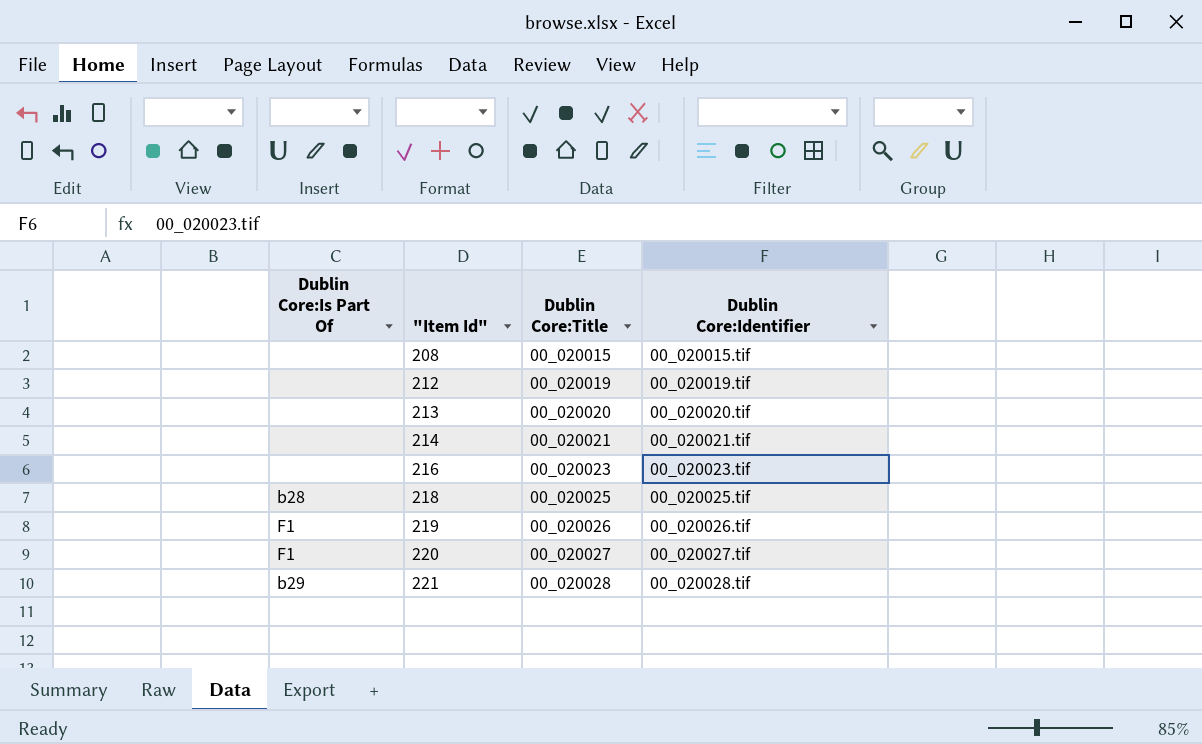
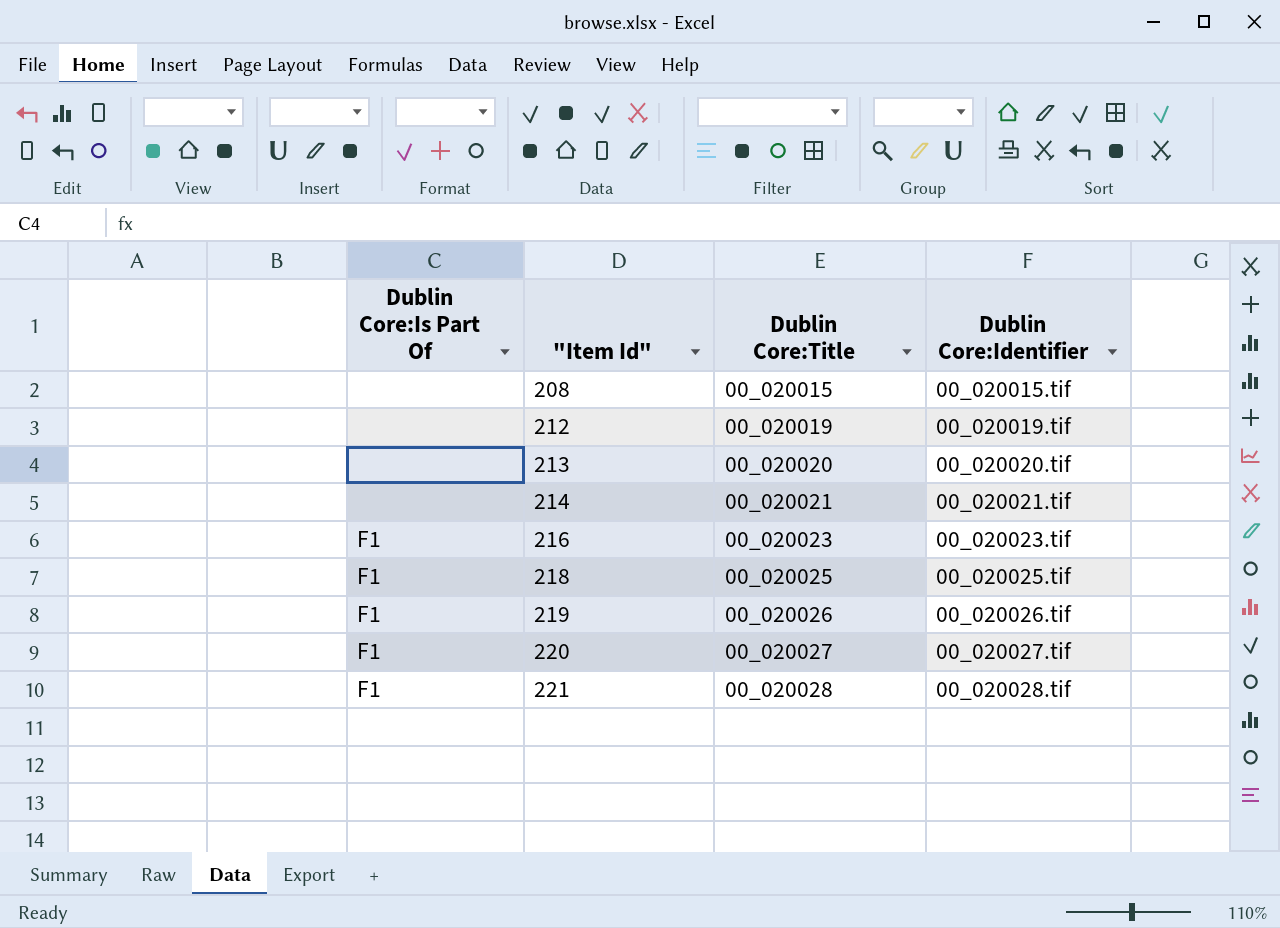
216 | Dublin Core:Is Part Of: none -> F1
218 | Dublin Core:Is Part Of: b28 -> F1
221 | Dublin Core:Is Part Of: b29 -> F1

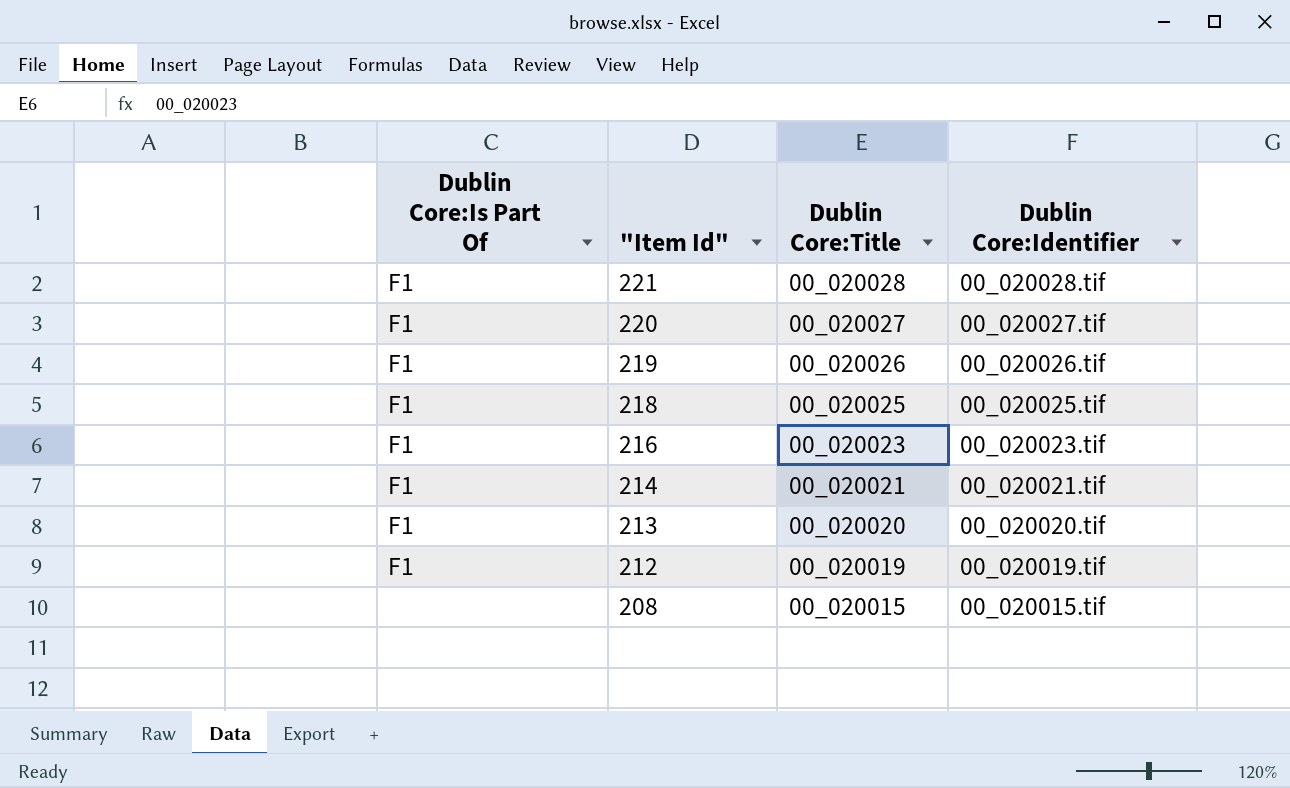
row order: "Item Id" ascending -> "Item Id" descending
214 | Dublin Core:Is Part Of: none -> F1
213 | Dublin Core:Is Part Of: none -> F1
212 | Dublin Core:Is Part Of: none -> F1

